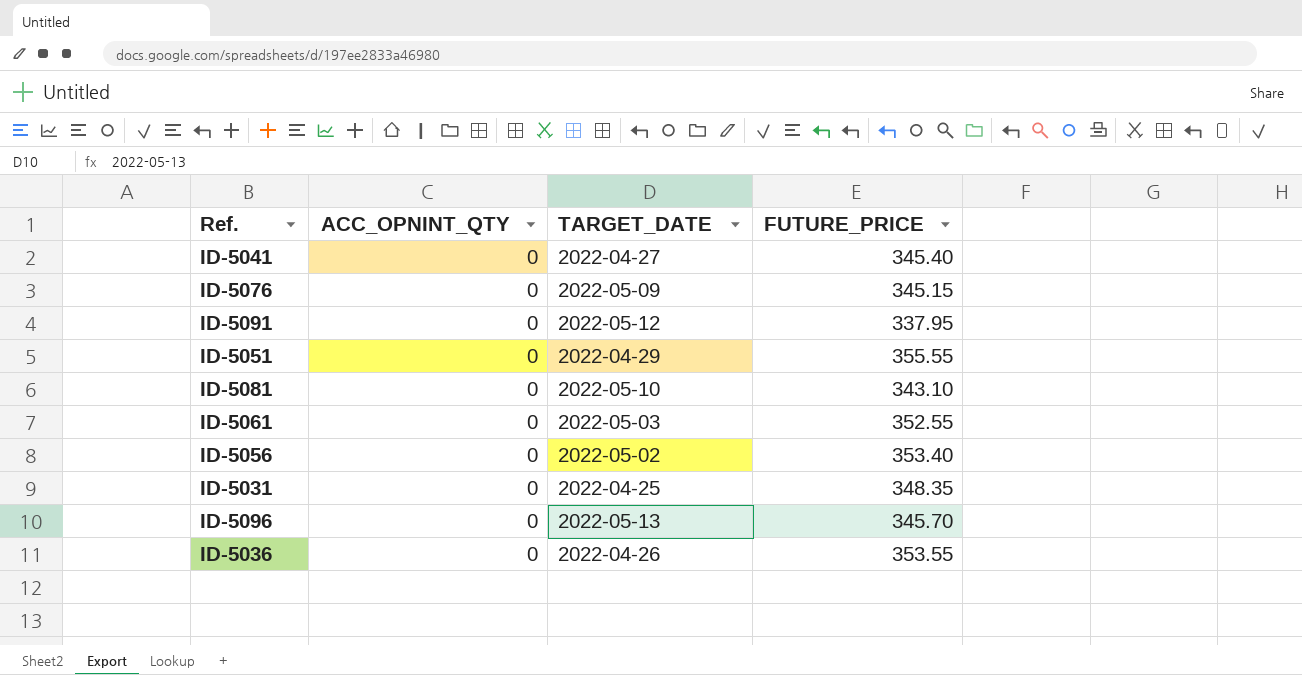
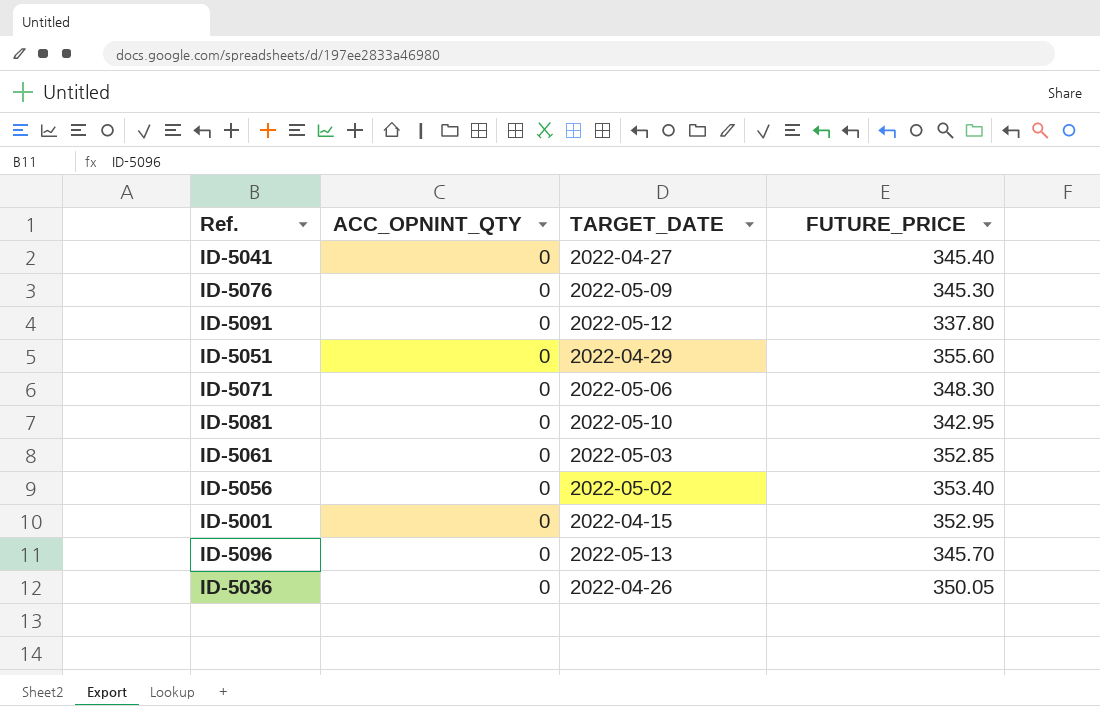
row ID-5031: 0 | 2022-04-25 | 348.35 -> none
ID-5076 | FUTURE_PRICE: 345.15 -> 345.30
ID-5091 | FUTURE_PRICE: 337.95 -> 337.80
ID-5051 | FUTURE_PRICE: 355.55 -> 355.60
row ID-5071: none -> 0 | 2022-05-06 | 348.30
ID-5081 | FUTURE_PRICE: 343.10 -> 342.95
ID-5061 | FUTURE_PRICE: 352.55 -> 352.85
row ID-5001: none -> 0 | 2022-04-15 | 352.95
ID-5036 | FUTURE_PRICE: 353.55 -> 350.05

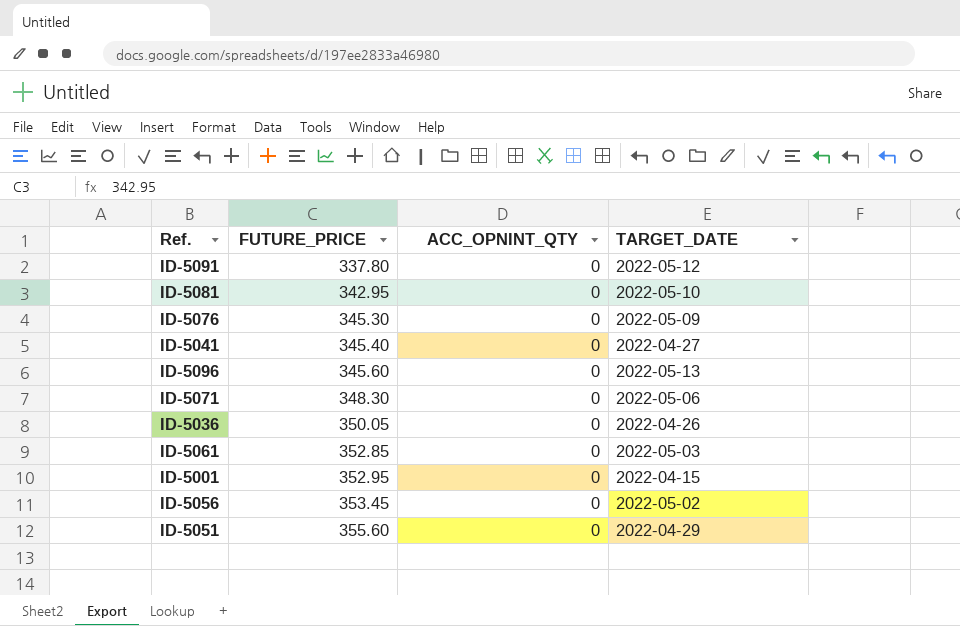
row order: none -> FUTURE_PRICE ascending
column FUTURE_PRICE | position: 4 -> 2
ID-5096 | FUTURE_PRICE: 345.70 -> 345.60
ID-5056 | FUTURE_PRICE: 353.40 -> 353.45

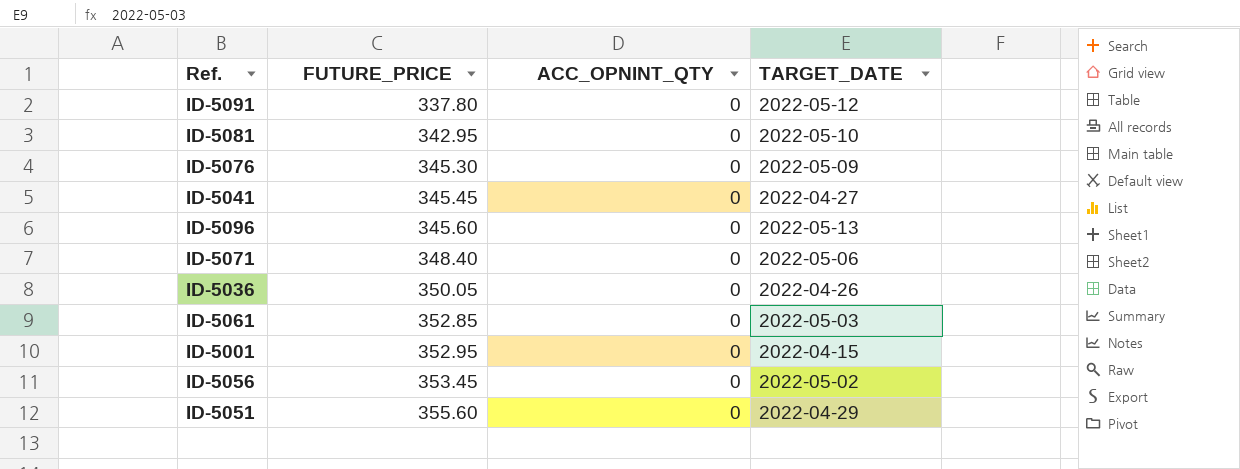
ID-5041 | FUTURE_PRICE: 345.40 -> 345.45
ID-5071 | FUTURE_PRICE: 348.30 -> 348.40

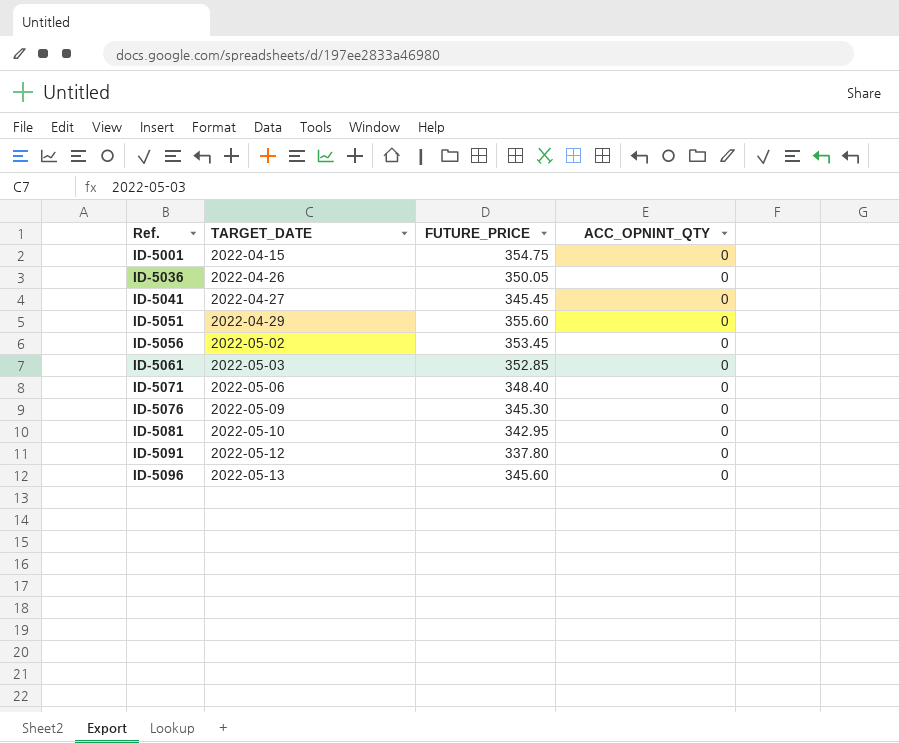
row order: FUTURE_PRICE ascending -> Ref. ascending
column TARGET_DATE | position: 4 -> 2
ID-5001 | FUTURE_PRICE: 352.95 -> 354.75

